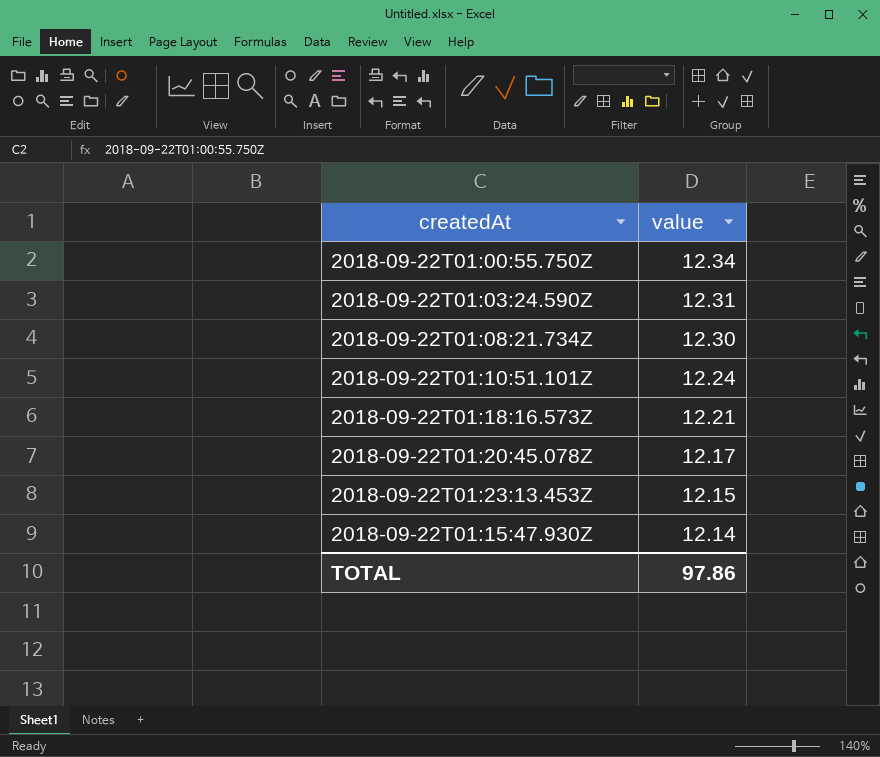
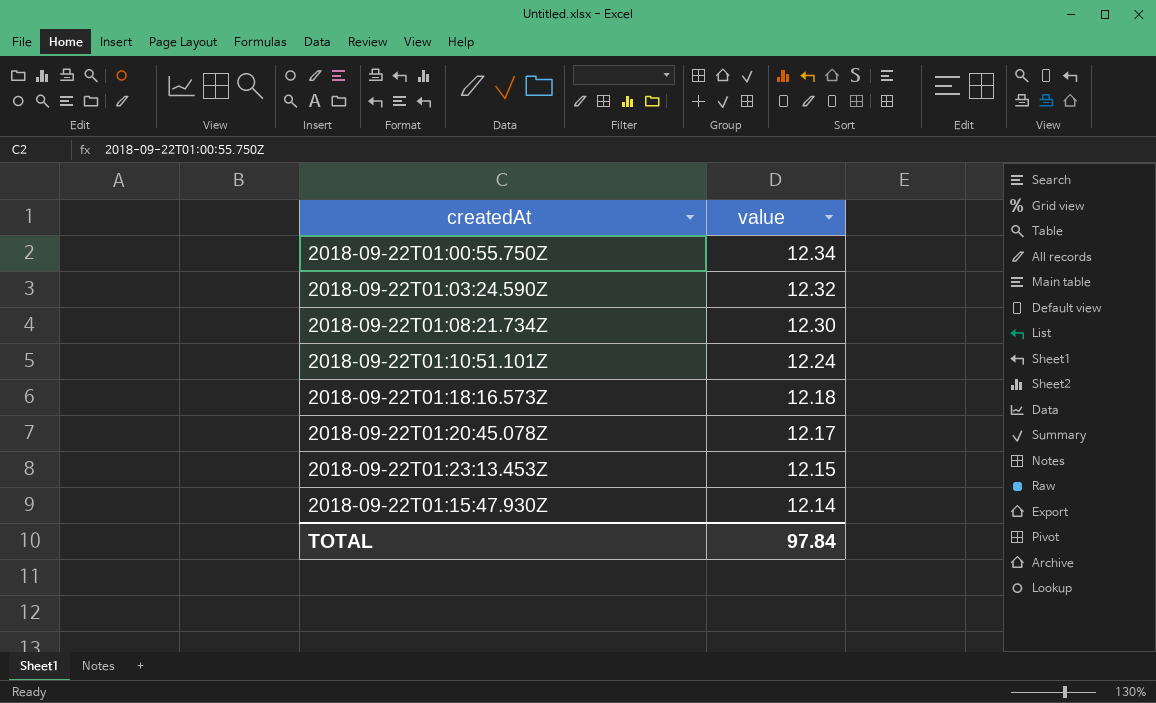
2018-09-22T01:03:24.590Z | value: 12.31 -> 12.32
2018-09-22T01:18:16.573Z | value: 12.21 -> 12.18
TOTAL | value: 97.86 -> 97.84

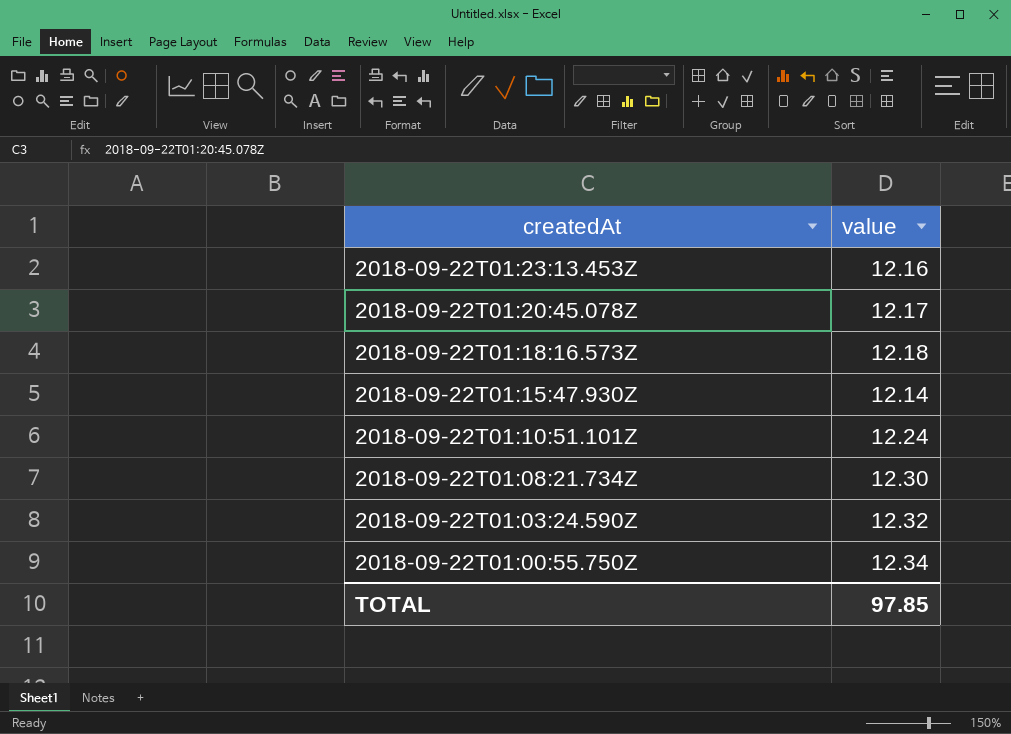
row order: value descending -> createdAt descending
2018-09-22T01:23:13.453Z | value: 12.15 -> 12.16
TOTAL | value: 97.84 -> 97.85

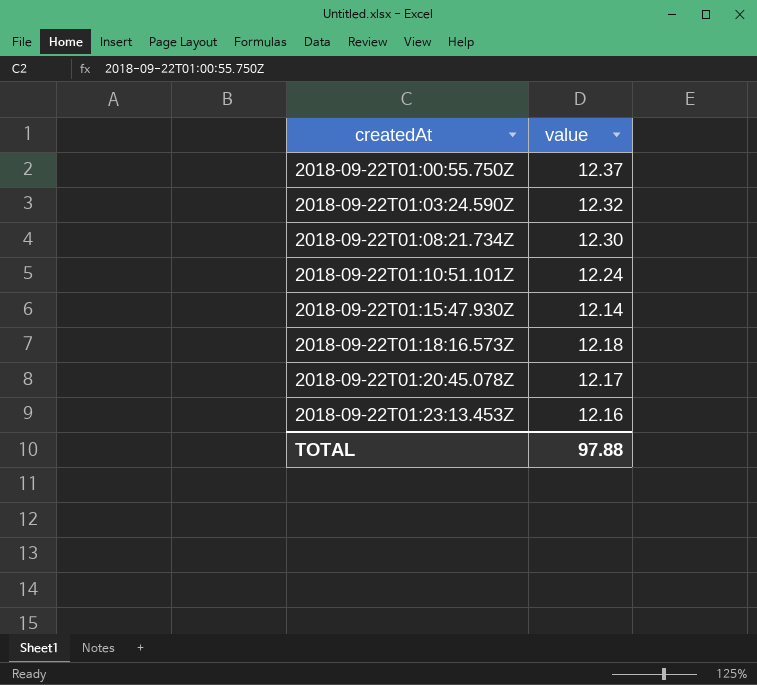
row order: createdAt descending -> createdAt ascending
2018-09-22T01:00:55.750Z | value: 12.34 -> 12.37
TOTAL | value: 97.85 -> 97.88

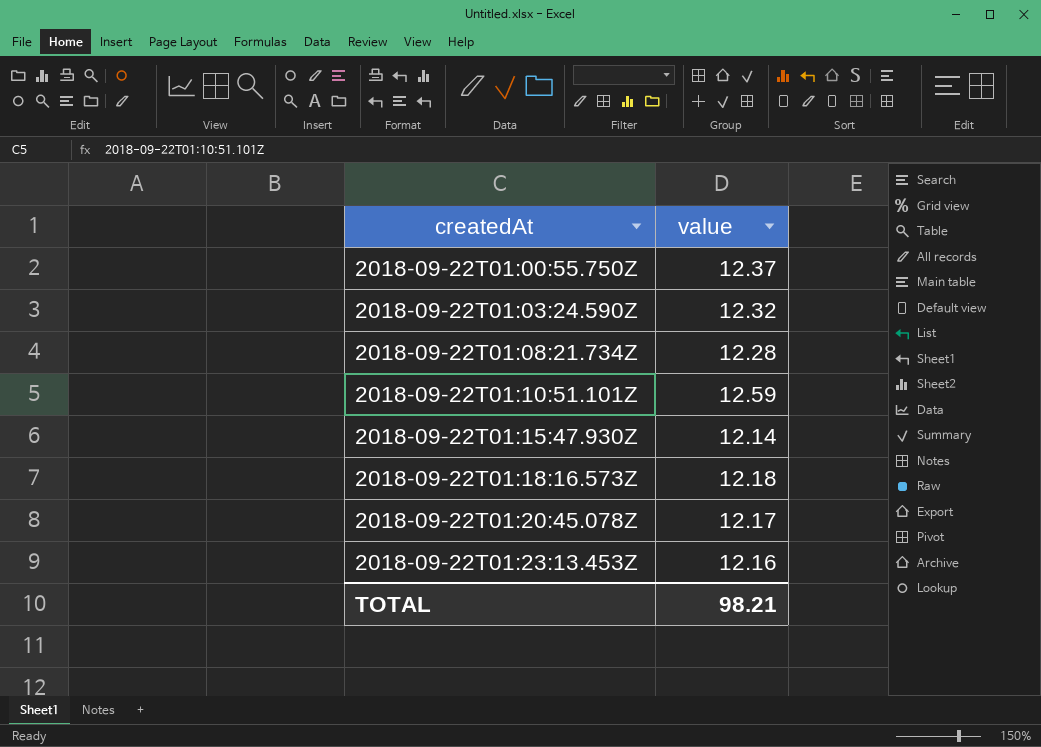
2018-09-22T01:08:21.734Z | value: 12.30 -> 12.28
2018-09-22T01:10:51.101Z | value: 12.24 -> 12.59
TOTAL | value: 97.88 -> 98.21

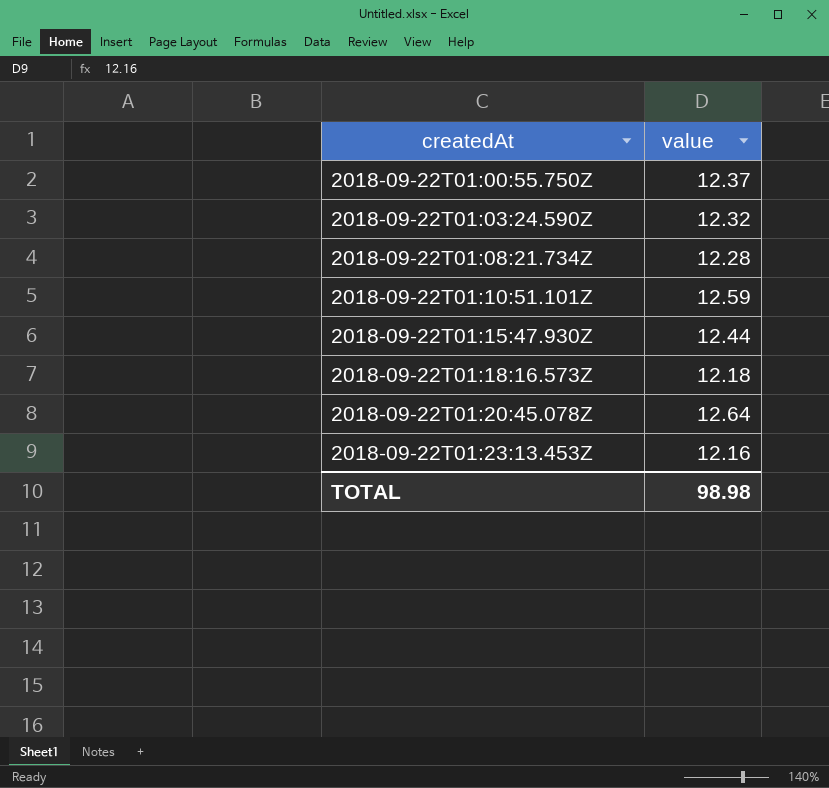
2018-09-22T01:15:47.930Z | value: 12.14 -> 12.44
2018-09-22T01:20:45.078Z | value: 12.17 -> 12.64
TOTAL | value: 98.21 -> 98.98

